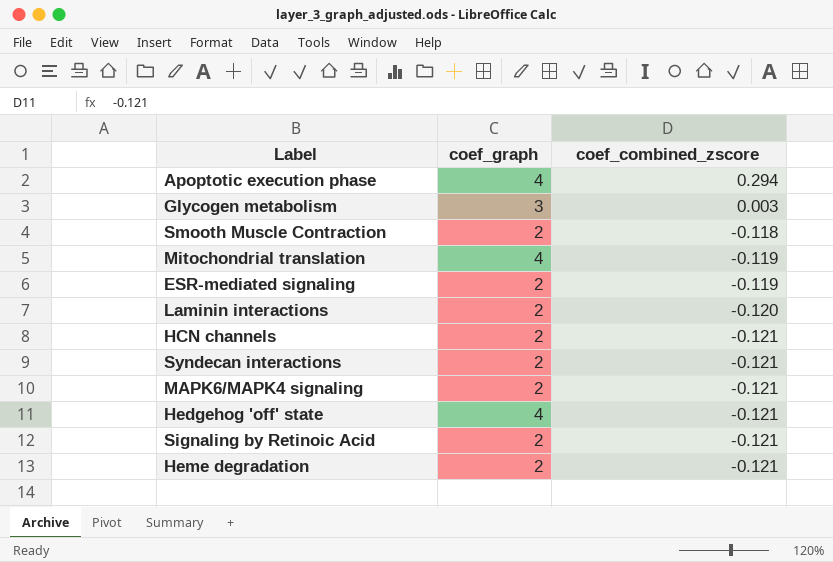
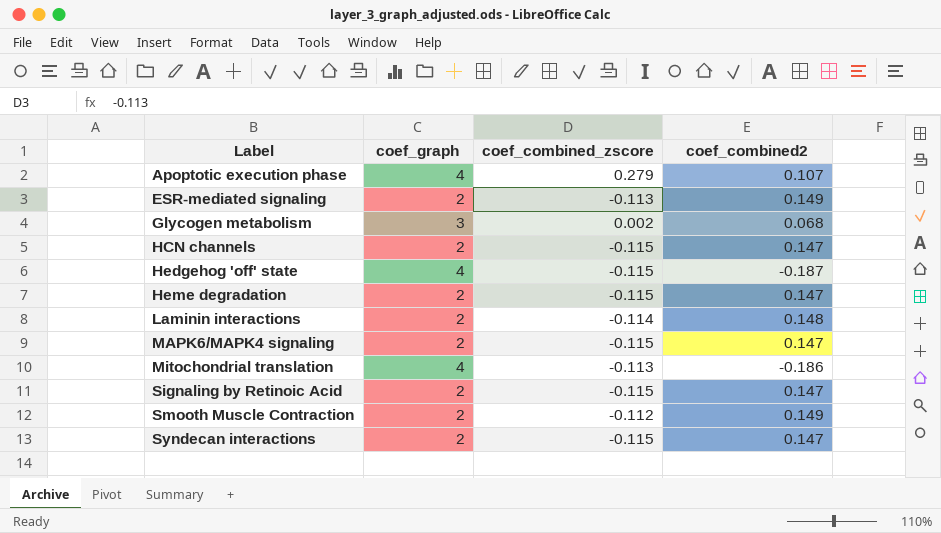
row order: coef_combined_zscore descending -> Label ascending
column coef_combined2 | position: none -> 4
Apoptotic execution phase | coef_combined_zscore: 0.294 -> 0.279
ESR-mediated signaling | coef_combined_zscore: -0.119 -> -0.113
Glycogen metabolism | coef_combined_zscore: 0.003 -> 0.002
HCN channels | coef_combined_zscore: -0.121 -> -0.115
Hedgehog 'off' state | coef_combined_zscore: -0.121 -> -0.115
Heme degradation | coef_combined_zscore: -0.121 -> -0.115
Laminin interactions | coef_combined_zscore: -0.120 -> -0.114
MAPK6/MAPK4 signaling | coef_combined_zscore: -0.121 -> -0.115
Mitochondrial translation | coef_combined_zscore: -0.119 -> -0.113
Signaling by Retinoic Acid | coef_combined_zscore: -0.121 -> -0.115
Smooth Muscle Contraction | coef_combined_zscore: -0.118 -> -0.112
Syndecan interactions | coef_combined_zscore: -0.121 -> -0.115

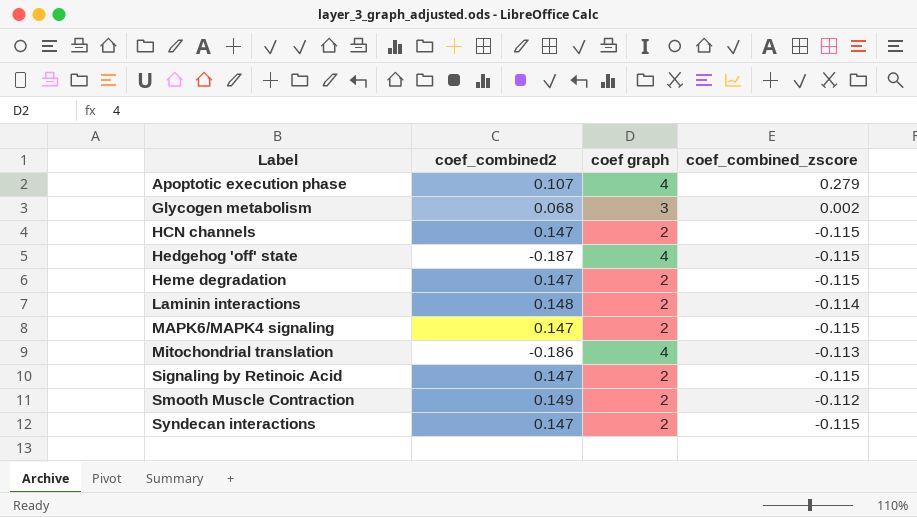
column coef_combined2 | position: 4 -> 2
column name: coef_graph -> coef graph
row ESR-mediated signaling: 2 | -0.113 | 0.149 -> none

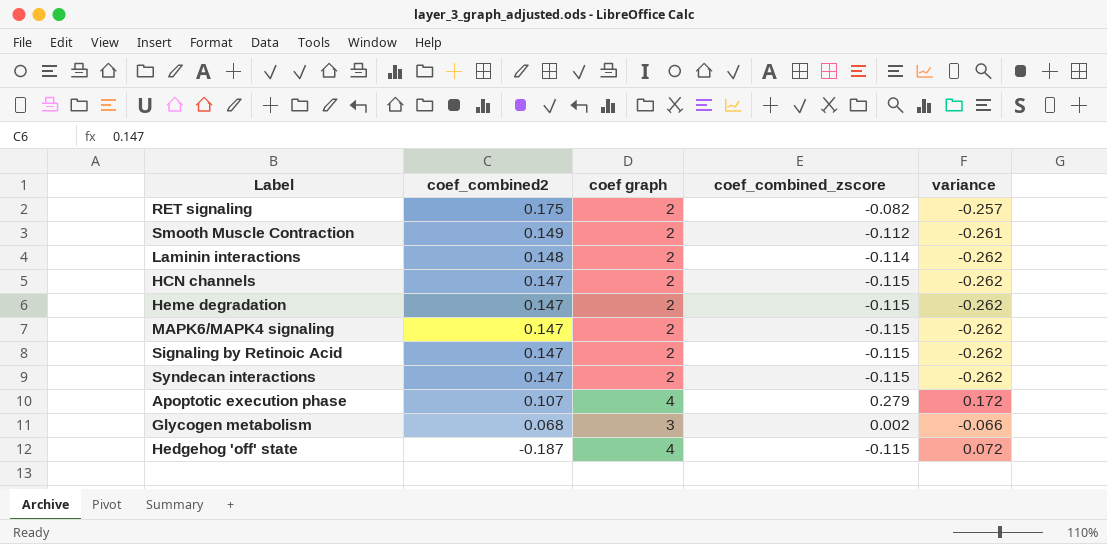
row order: Label ascending -> coef_combined2 descending
column variance | formula: none -> [coef_combined_zscore] - [coef_combined2]
row Mitochondrial translation: -0.186 | 4 | -0.113 -> none
row RET signaling: none -> 0.175 | 2 | -0.082 | -0.257

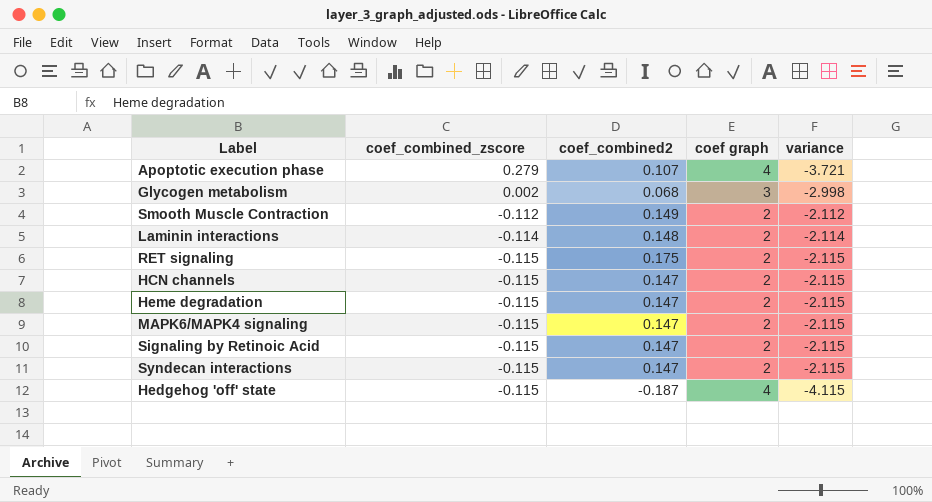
row order: coef_combined2 descending -> coef_combined_zscore descending
column coef_combined_zscore | position: 4 -> 2
column variance | formula: [coef_combined_zscore] - [coef_combined2] -> [coef_combined_zscore] - [coef graph]
RET signaling | coef_combined_zscore: -0.082 -> -0.115

